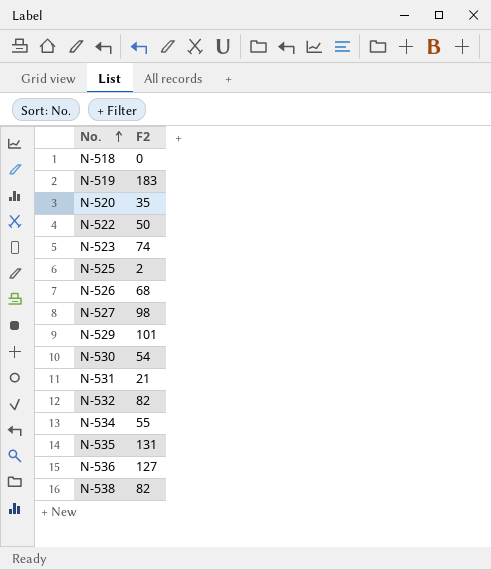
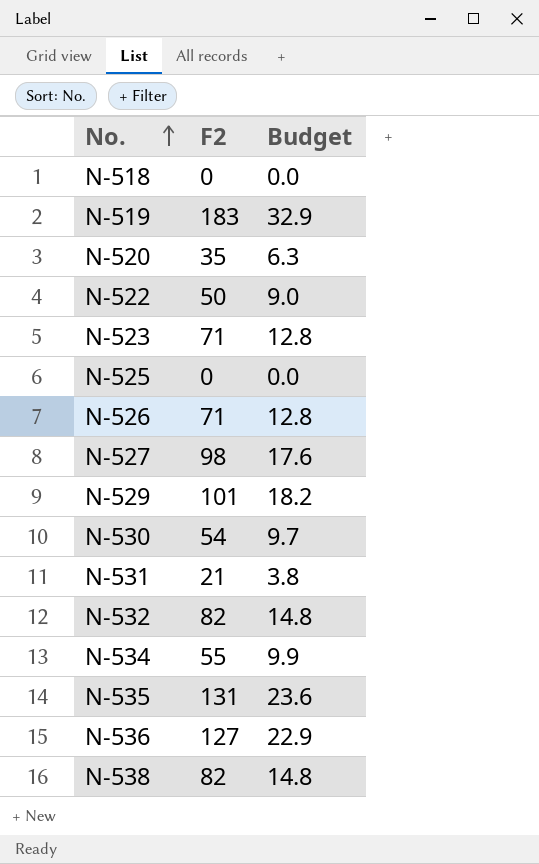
column Budget | formula: none -> [F2] * 0.18
N-523 | F2: 74 -> 71
N-525 | F2: 2 -> 0
N-526 | F2: 68 -> 71

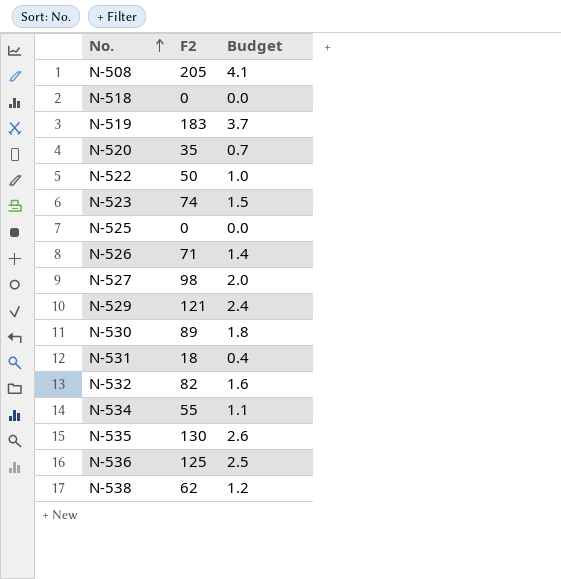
column Budget | formula: [F2] * 0.18 -> [F2] * 0.02
row N-508: none -> 205 | 4.1
N-523 | F2: 71 -> 74
N-529 | F2: 101 -> 121
N-530 | F2: 54 -> 89
N-531 | F2: 21 -> 18
N-535 | F2: 131 -> 130
N-536 | F2: 127 -> 125
N-538 | F2: 82 -> 62

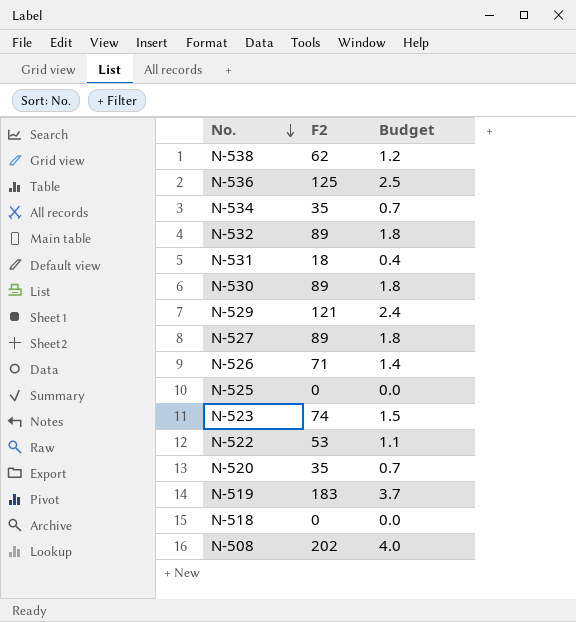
row order: No. ascending -> No. descending
row N-535: 130 | 2.6 -> none
N-534 | F2: 55 -> 35
N-534 | Budget: 1.1 -> 0.7
N-532 | F2: 82 -> 89
N-532 | Budget: 1.6 -> 1.8
N-527 | F2: 98 -> 89
N-527 | Budget: 2.0 -> 1.8
N-522 | F2: 50 -> 53
N-522 | Budget: 1.0 -> 1.1
N-508 | F2: 205 -> 202
N-508 | Budget: 4.1 -> 4.0

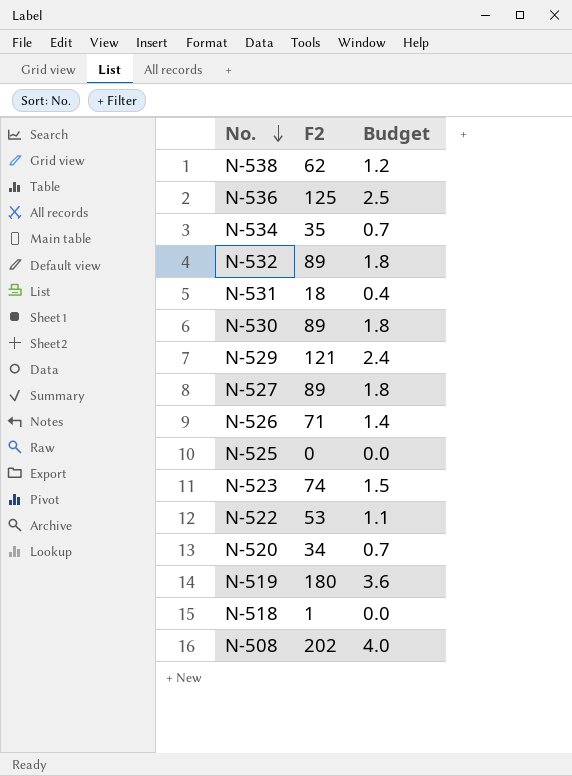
N-520 | F2: 35 -> 34
N-519 | F2: 183 -> 180
N-519 | Budget: 3.7 -> 3.6
N-518 | F2: 0 -> 1

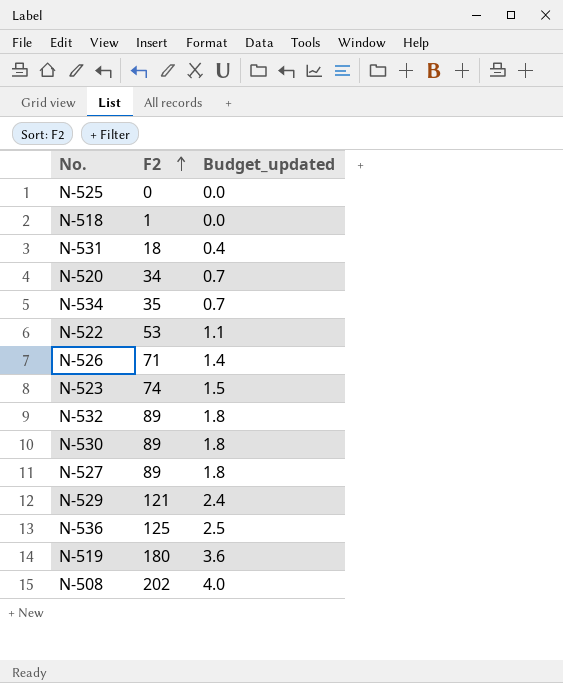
row order: No. descending -> F2 ascending
column name: Budget -> Budget_updated
row N-538: 62 | 1.2 -> none

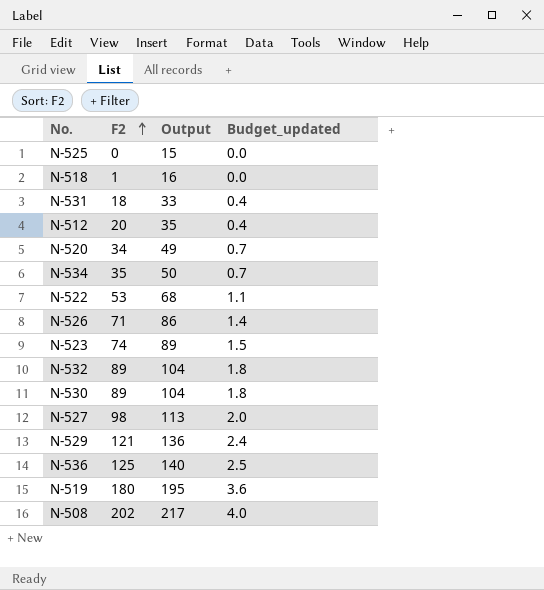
column Output | formula: none -> [F2] + 15
row N-512: none -> 20 | 35 | 0.4
N-527 | F2: 89 -> 98
N-527 | Budget_updated: 1.8 -> 2.0

